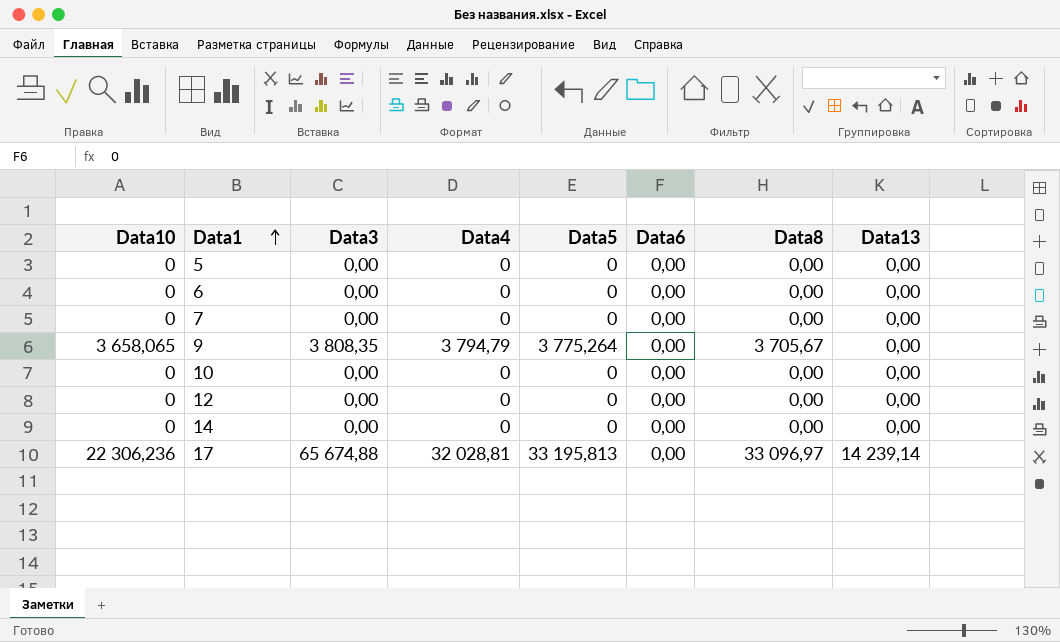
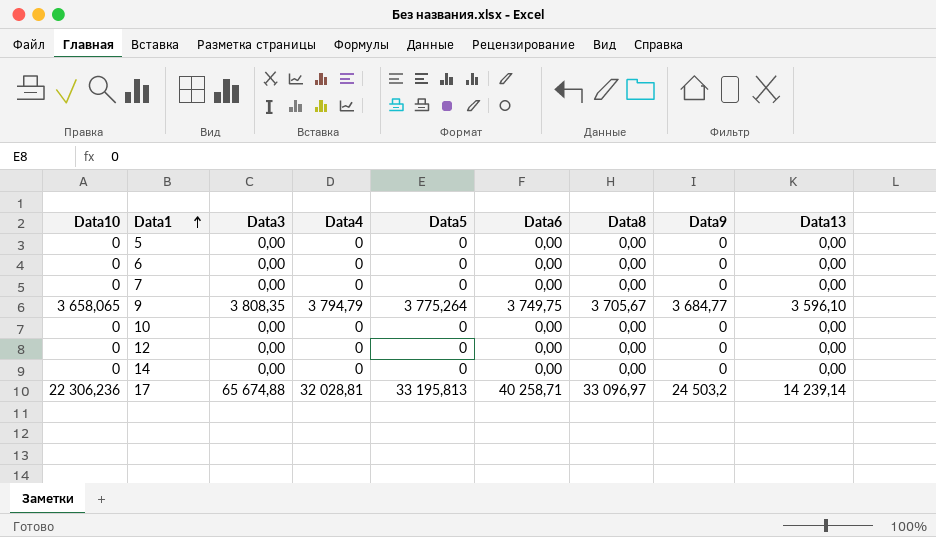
column Data9 | position: none -> 8
9 | Data6: 0,00 -> 3 749,75
9 | Data13: 0,00 -> 3 596,10
17 | Data6: 0,00 -> 40 258,71

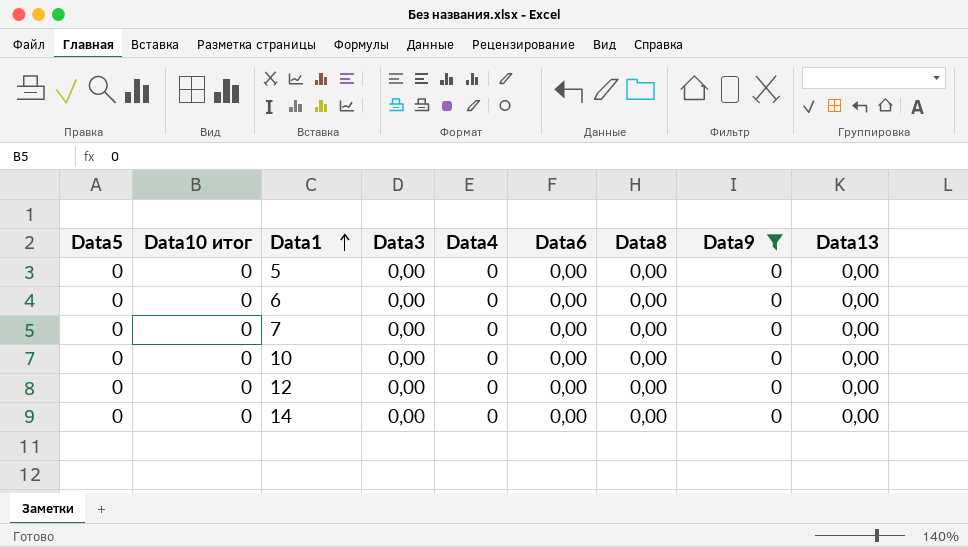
filter: none -> Data9 = 0
column Data5 | position: 5 -> 1
column name: Data10 -> Data10 итог

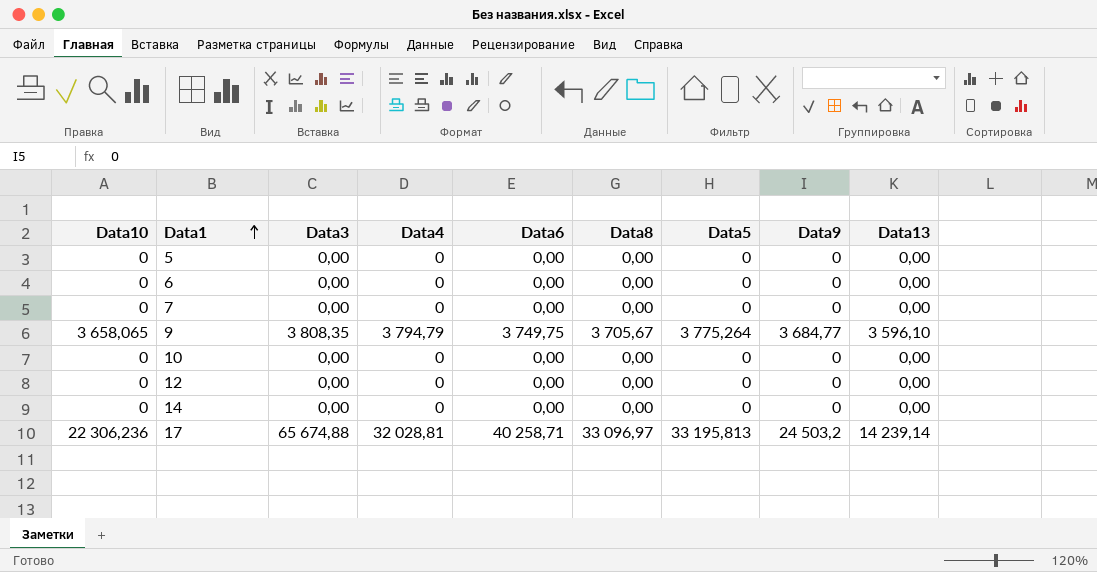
filter: Data9 = 0 -> none
column name: Data10 итог -> Data10
column Data5 | position: 1 -> 7

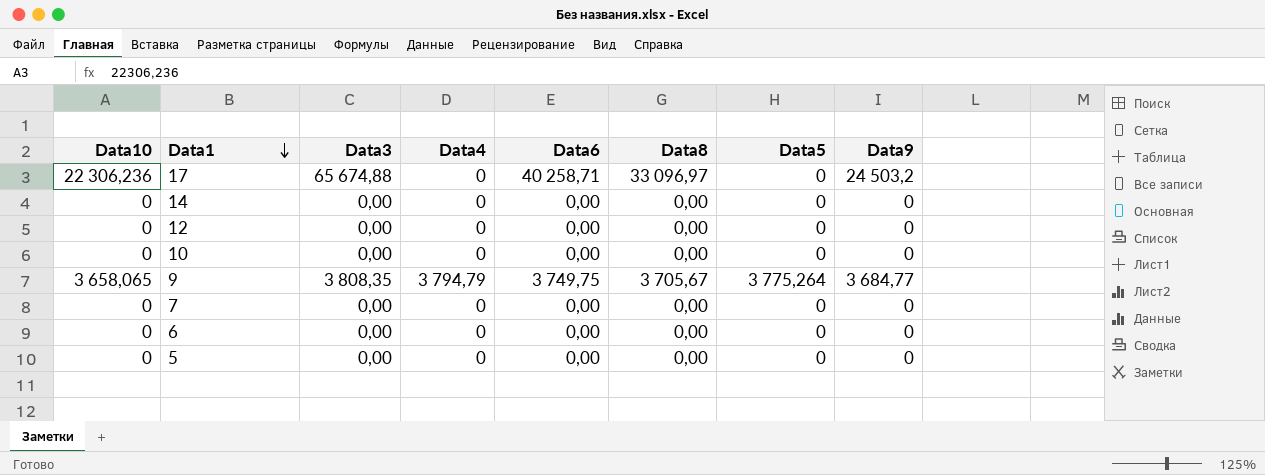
row order: Data1 ascending -> Data1 descending
column Data13 | position: 9 -> none
17 | Data4: 32 028,81 -> 0
17 | Data5: 33 195,813 -> 0

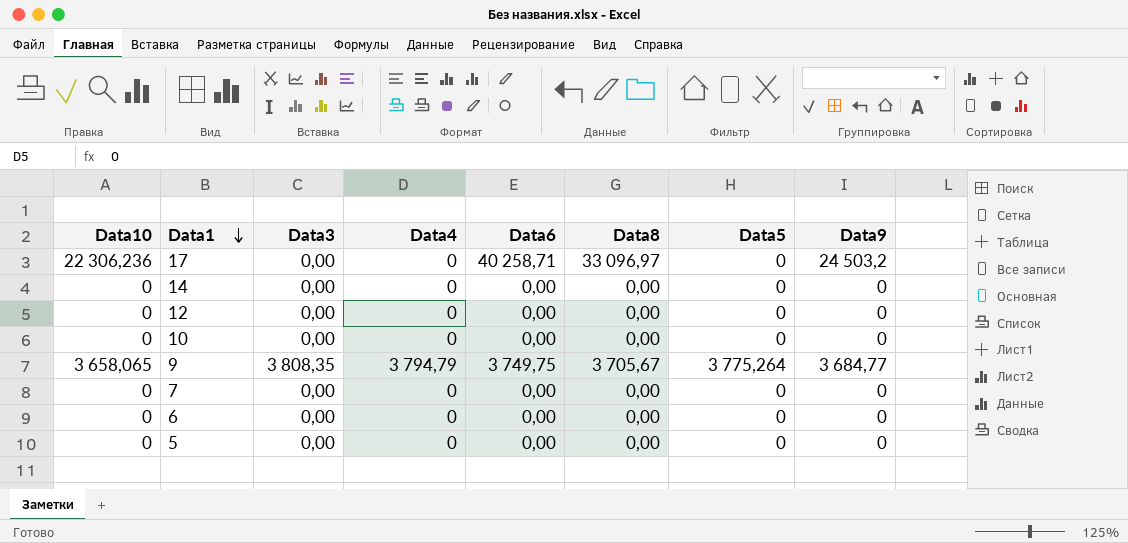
17 | Data3: 65 674,88 -> 0,00

